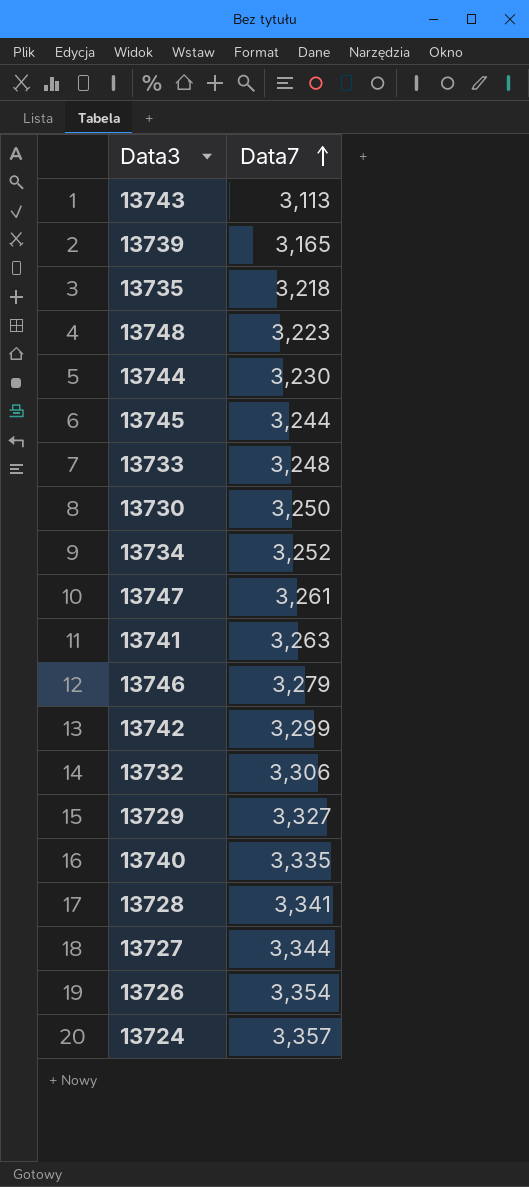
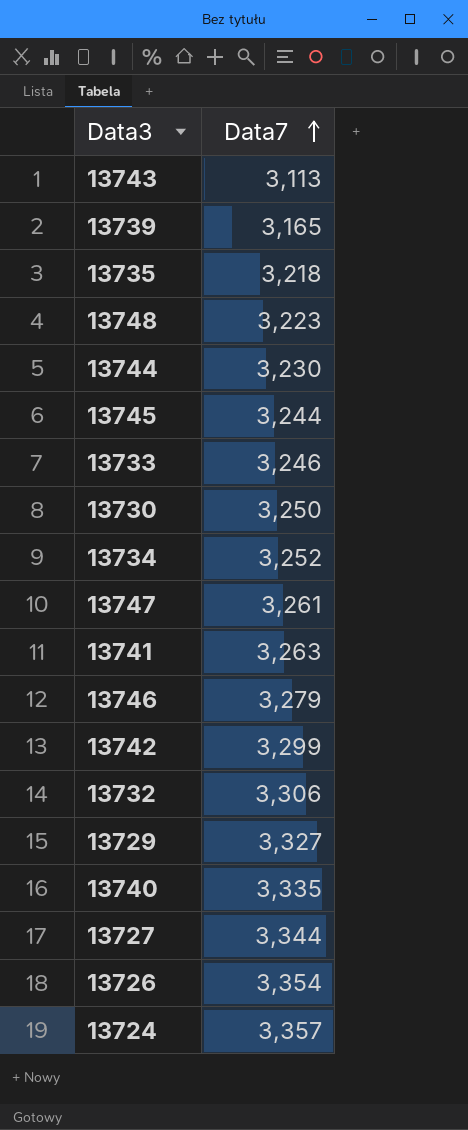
row 13728: 3,341 -> none
13733 | Data7: 3,248 -> 3,246

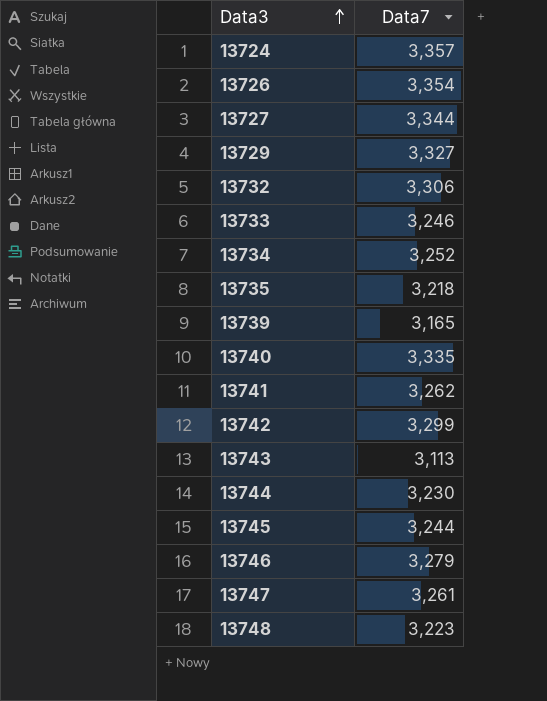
row order: Data7 ascending -> Data3 ascending
row 13730: 3,250 -> none
13741 | Data7: 3,263 -> 3,262

